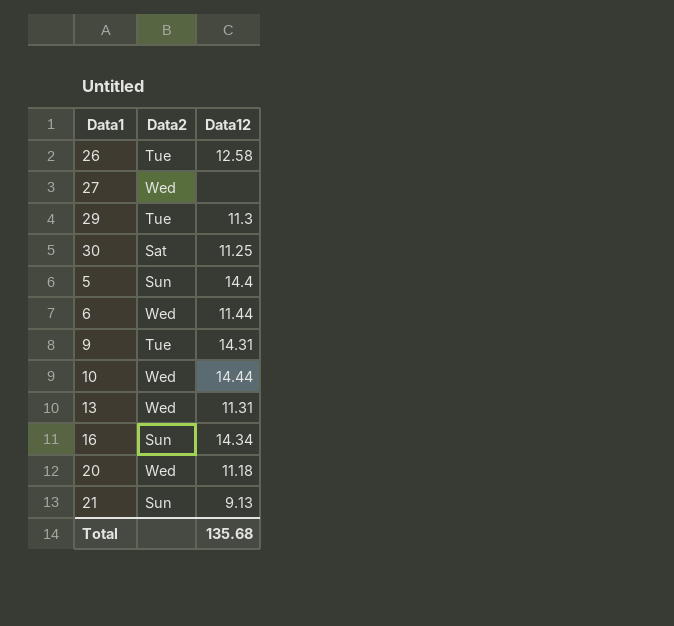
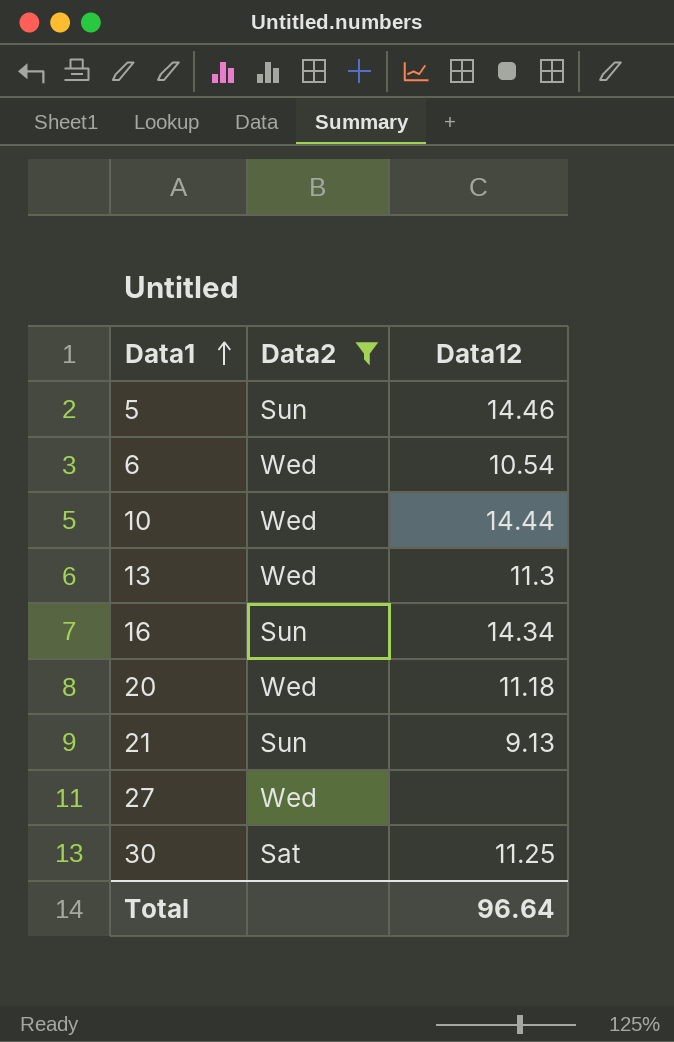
filter: none -> Data2 != Tue
row order: none -> Data1 ascending
5 | Data12: 14.4 -> 14.46
6 | Data12: 11.44 -> 10.54
13 | Data12: 11.31 -> 11.3
Total | Data12: 135.68 -> 96.64

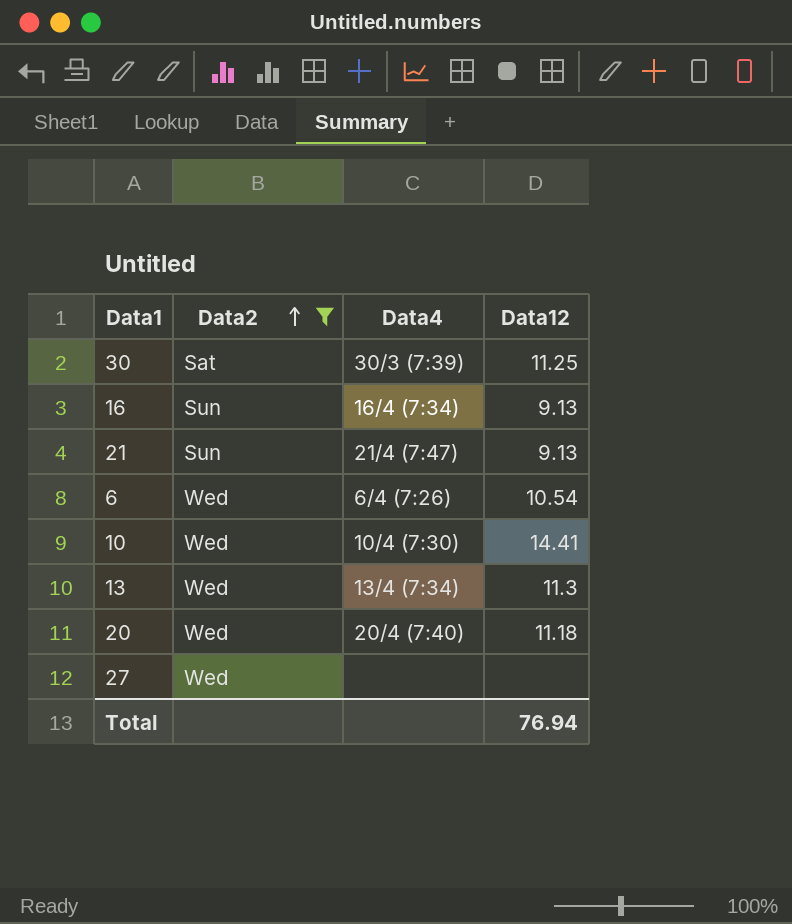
row order: Data1 ascending -> Data2 ascending
column Data4 | position: none -> 3
row 5: Sun | 14.46 -> none
16 | Data12: 14.34 -> 9.13
10 | Data12: 14.44 -> 14.41
Total | Data12: 96.64 -> 76.94

